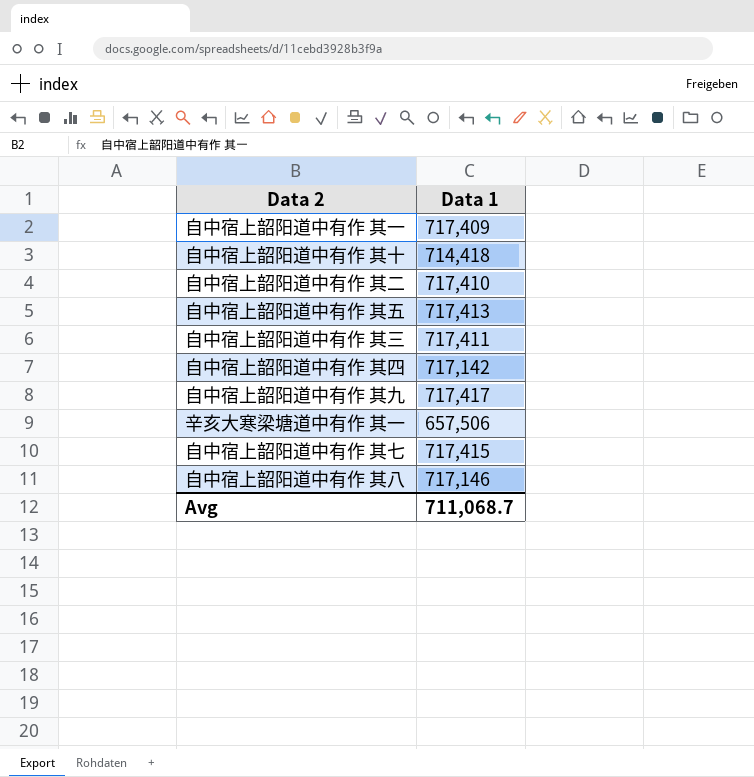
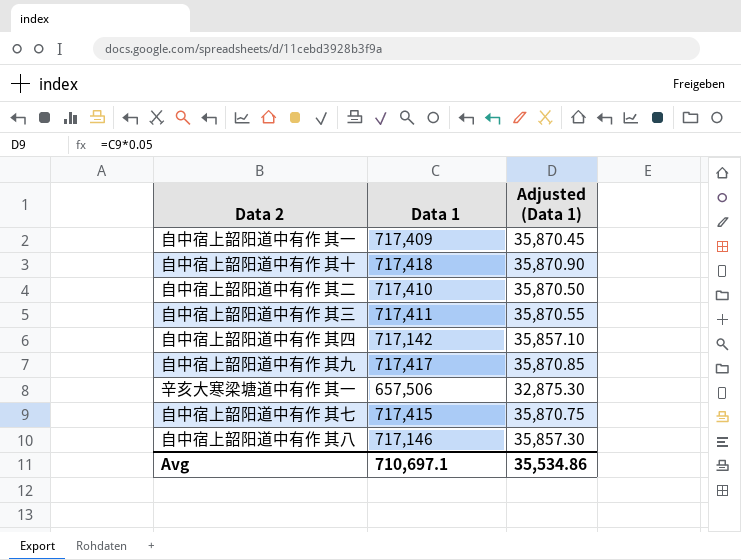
column Adjusted (Data 1) | formula: none -> [Data 1] * 0.05
row 自中宿上韶阳道中有作 其五: 717,413 -> none
自中宿上韶阳道中有作 其十 | Data 1: 714,418 -> 717,418
Avg | Data 1: 711,068.7 -> 710,697.1

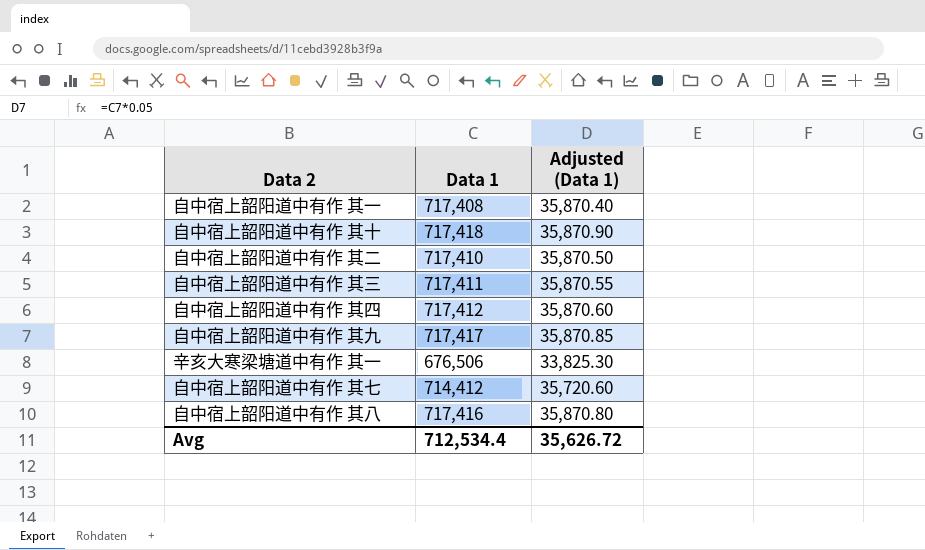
自中宿上韶阳道中有作 其一 | Data 1: 717,409 -> 717,408
自中宿上韶阳道中有作 其一 | Adjusted (Data 1): 35,870.45 -> 35,870.40
自中宿上韶阳道中有作 其四 | Data 1: 717,142 -> 717,412
自中宿上韶阳道中有作 其四 | Adjusted (Data 1): 35,857.10 -> 35,870.60
辛亥大寒梁塘道中有作 其一 | Data 1: 657,506 -> 676,506
辛亥大寒梁塘道中有作 其一 | Adjusted (Data 1): 32,875.30 -> 33,825.30
自中宿上韶阳道中有作 其七 | Data 1: 717,415 -> 714,412
自中宿上韶阳道中有作 其七 | Adjusted (Data 1): 35,870.75 -> 35,720.60
自中宿上韶阳道中有作 其八 | Data 1: 717,146 -> 717,416
自中宿上韶阳道中有作 其八 | Adjusted (Data 1): 35,857.30 -> 35,870.80
Avg | Data 1: 710,697.1 -> 712,534.4
Avg | Adjusted (Data 1): 35,534.86 -> 35,626.72

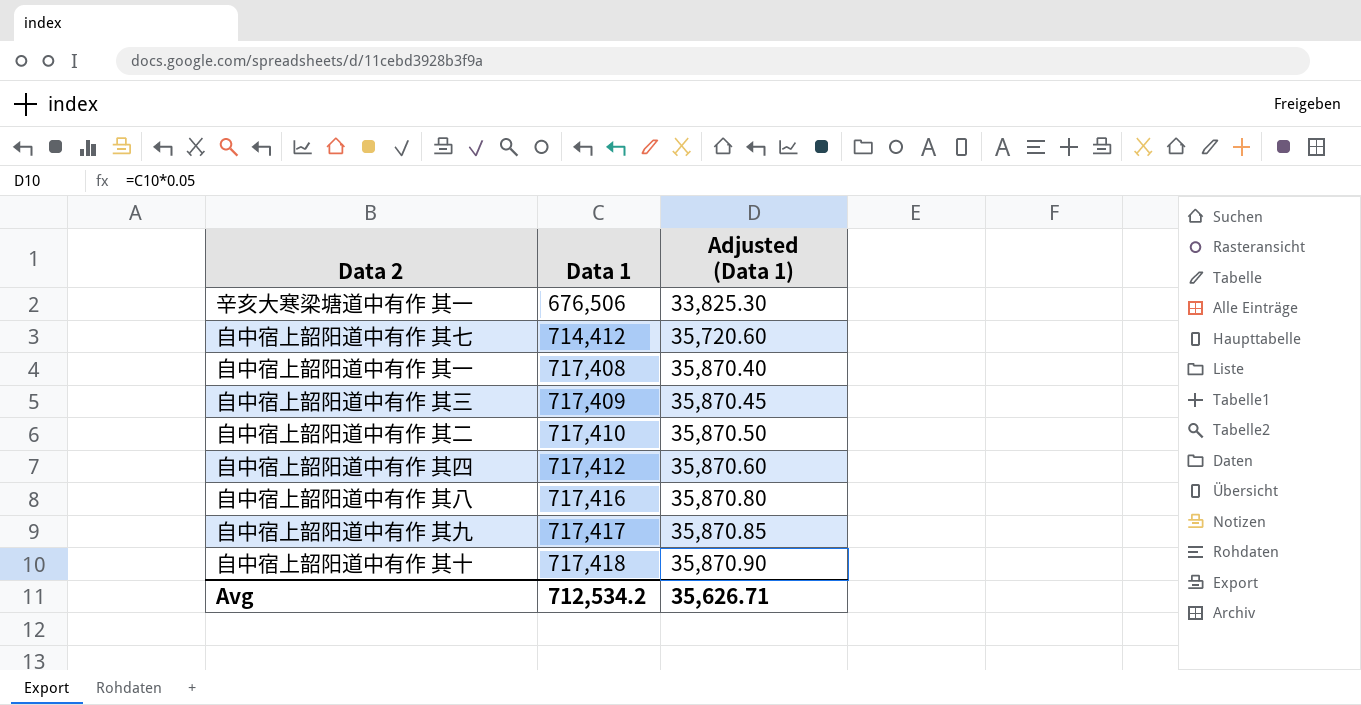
row order: none -> Data 1 ascending
自中宿上韶阳道中有作 其三 | Data 1: 717,411 -> 717,409
自中宿上韶阳道中有作 其三 | Adjusted (Data 1): 35,870.55 -> 35,870.45
Avg | Data 1: 712,534.4 -> 712,534.2
Avg | Adjusted (Data 1): 35,626.72 -> 35,626.71

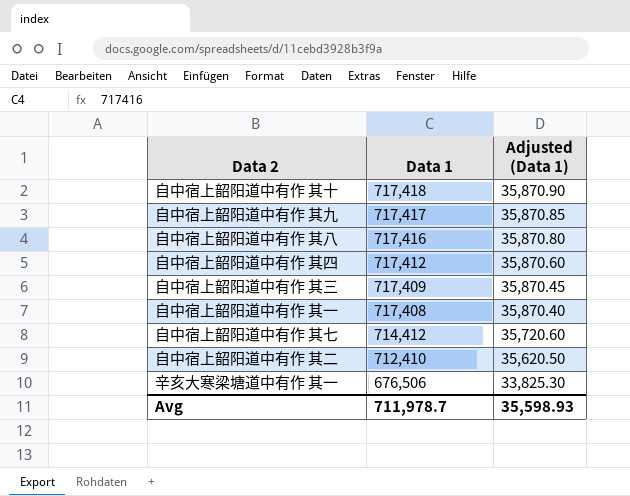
row order: Data 1 ascending -> Data 1 descending
自中宿上韶阳道中有作 其二 | Data 1: 717,410 -> 712,410
自中宿上韶阳道中有作 其二 | Adjusted (Data 1): 35,870.50 -> 35,620.50
Avg | Data 1: 712,534.2 -> 711,978.7
Avg | Adjusted (Data 1): 35,626.71 -> 35,598.93

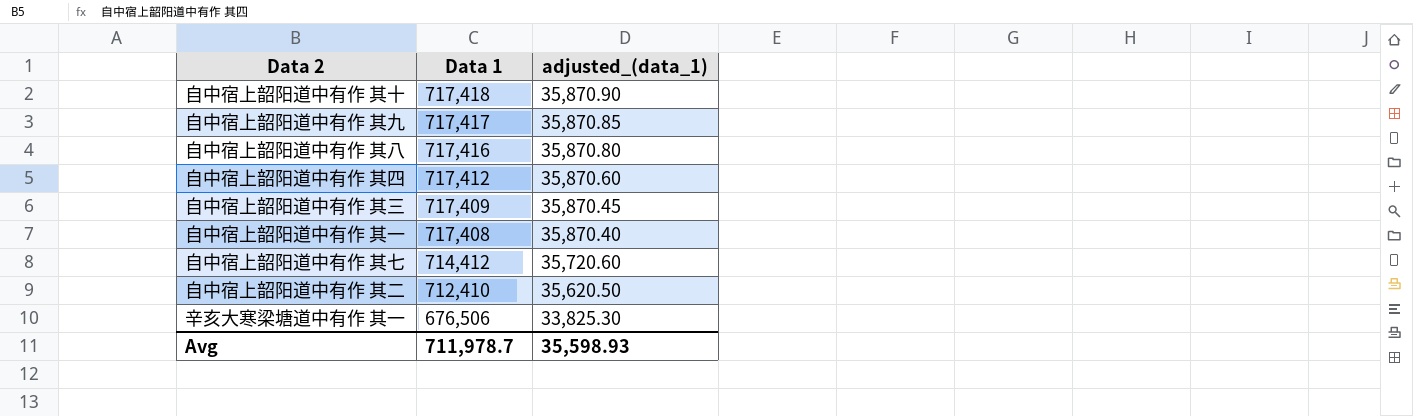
column name: Adjusted (Data 1) -> adjusted_(data_1)

